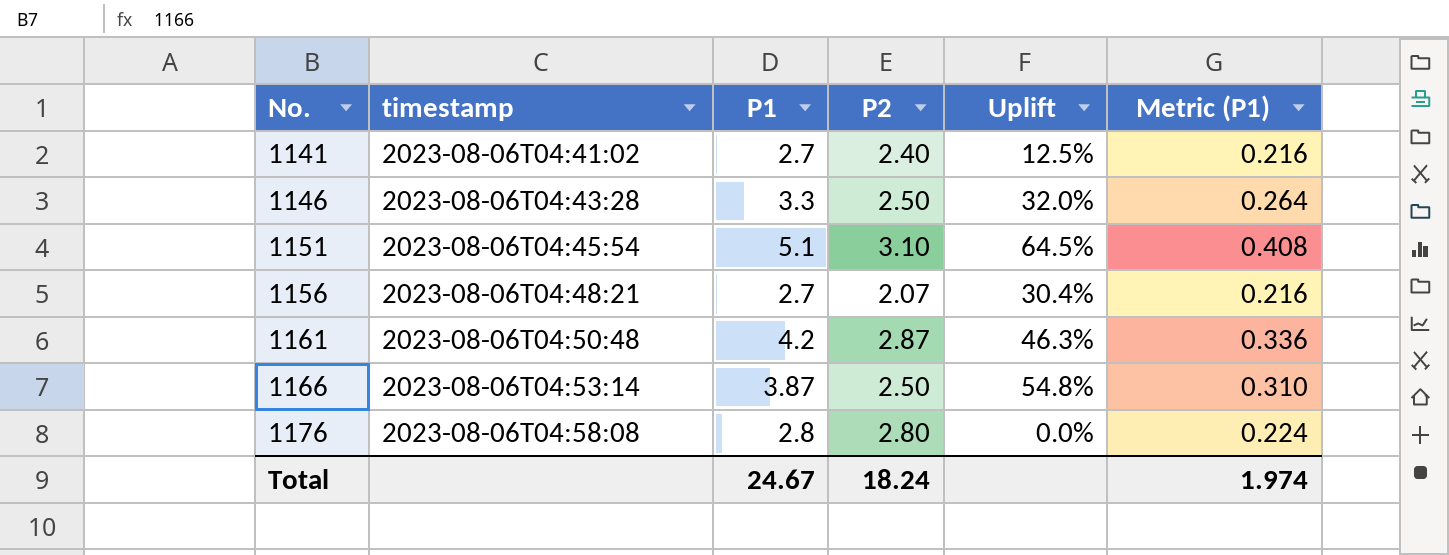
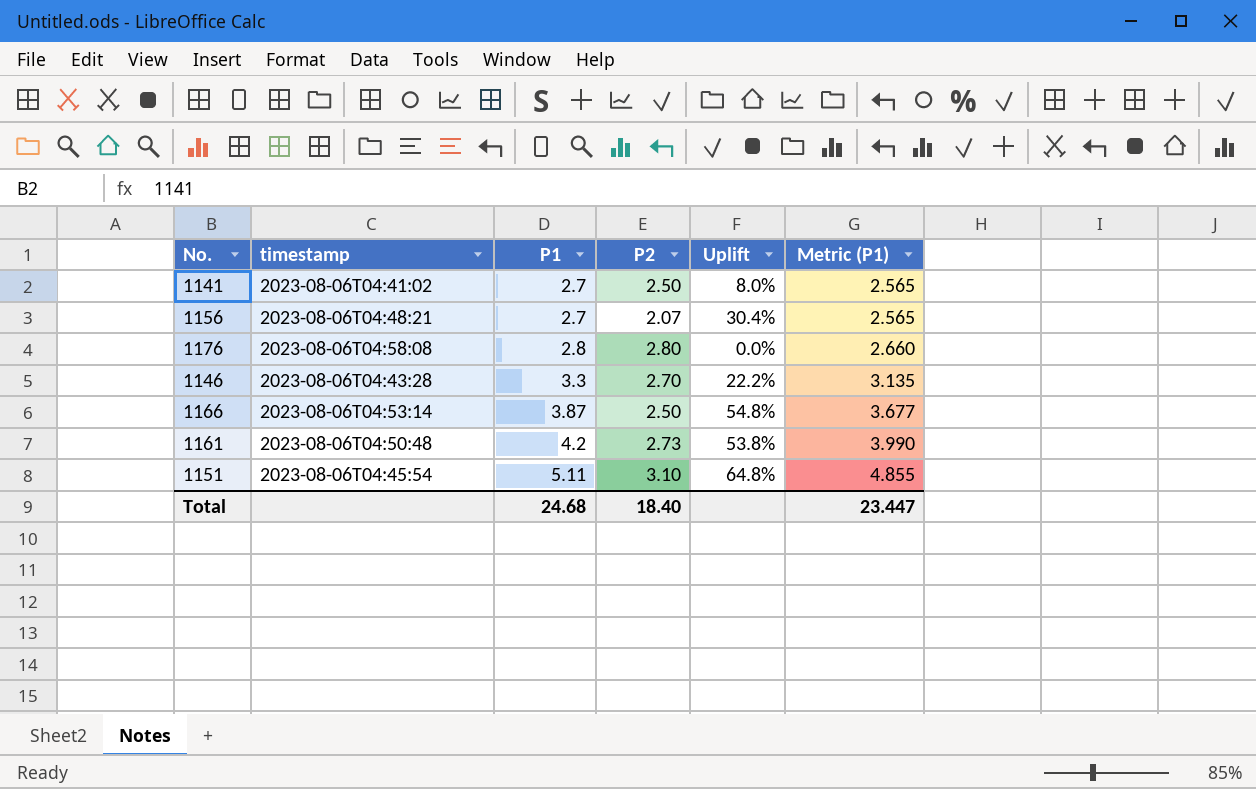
row order: No. ascending -> P1 ascending
column Metric (P1) | formula: [P1] * 0.08 -> [P1] * 0.95
1141 | P2: 2.40 -> 2.50
1141 | Uplift: 12.5% -> 8.0%
1146 | P2: 2.50 -> 2.70
1146 | Uplift: 32.0% -> 22.2%
1161 | P2: 2.87 -> 2.73
1161 | Uplift: 46.3% -> 53.8%
1151 | P1: 5.1 -> 5.11
1151 | Uplift: 64.5% -> 64.8%
Total | P1: 24.67 -> 24.68
Total | P2: 18.24 -> 18.40
Total | Metric (P1): 1.974 -> 23.447

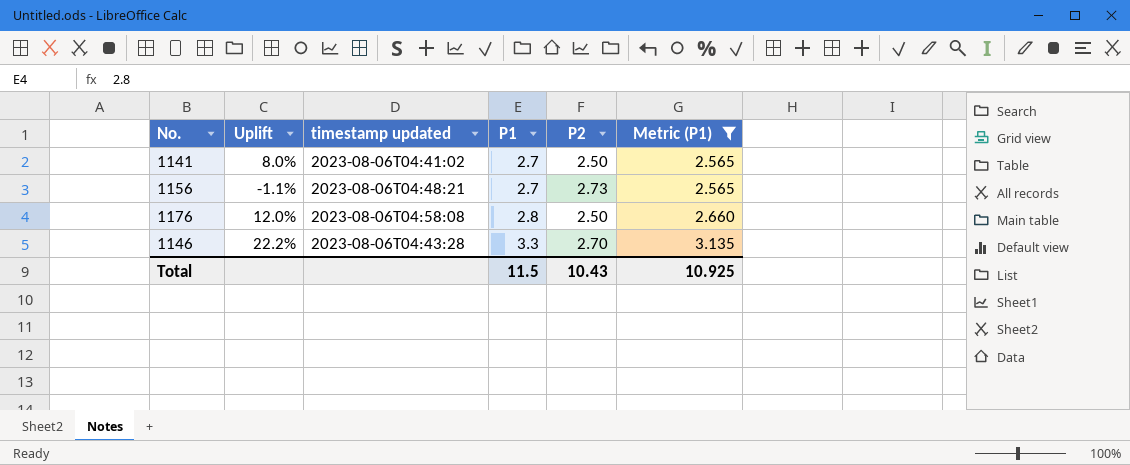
filter: none -> Metric (P1) <= 3.135
column Uplift | position: 5 -> 2
column name: timestamp -> timestamp updated
1156 | Uplift: 30.4% -> -1.1%
1156 | P2: 2.07 -> 2.73
1176 | Uplift: 0.0% -> 12.0%
1176 | P2: 2.80 -> 2.50
Total | P1: 24.68 -> 11.5
Total | P2: 18.40 -> 10.43
Total | Metric (P1): 23.447 -> 10.925

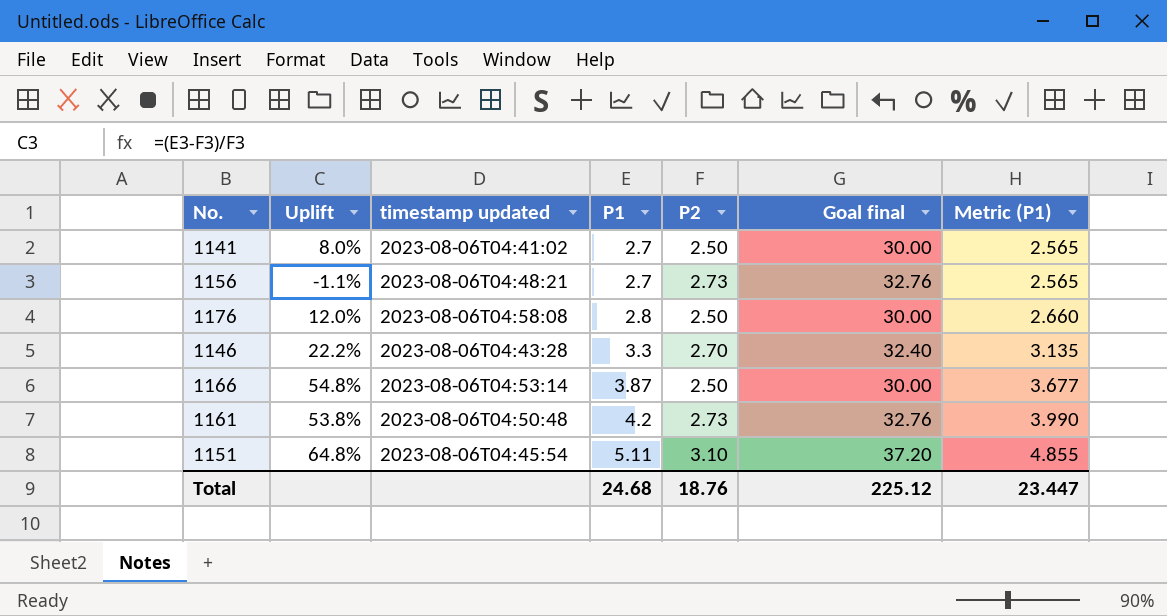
filter: Metric (P1) <= 3.135 -> none
column Goal final | formula: none -> [P2] * 12
Total | P1: 11.5 -> 24.68
Total | P2: 10.43 -> 18.76
Total | Metric (P1): 10.925 -> 23.447

